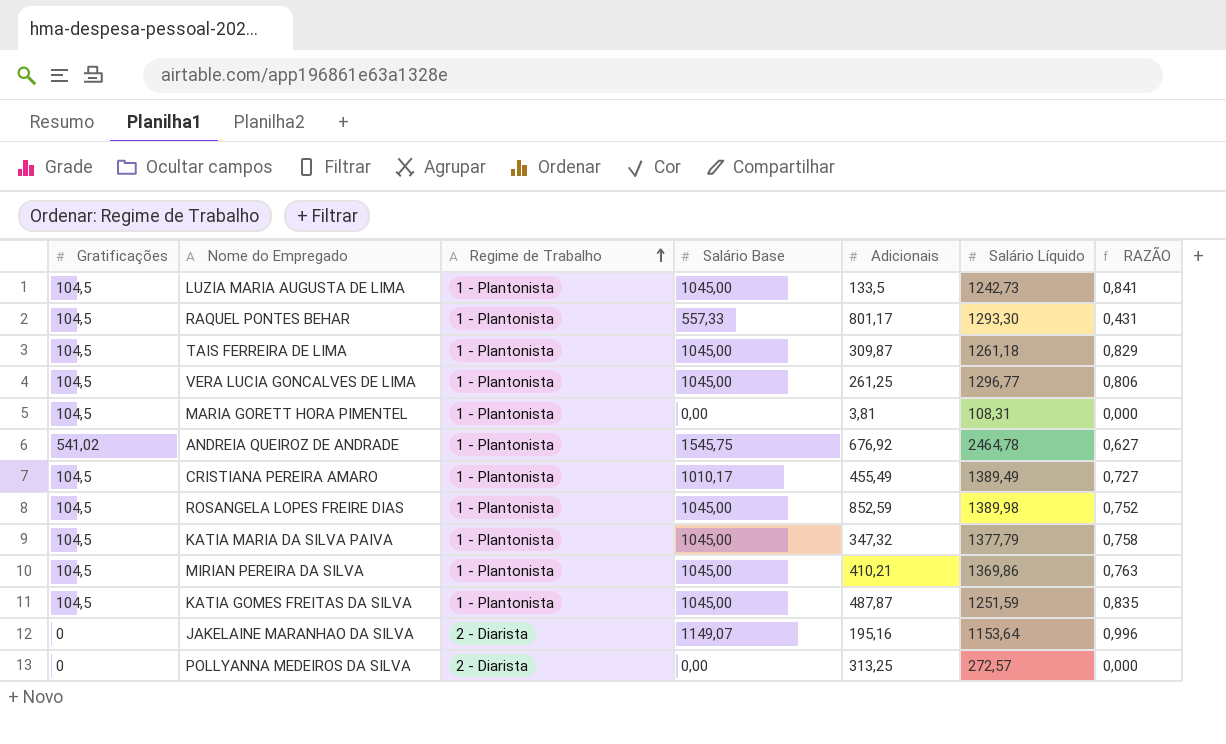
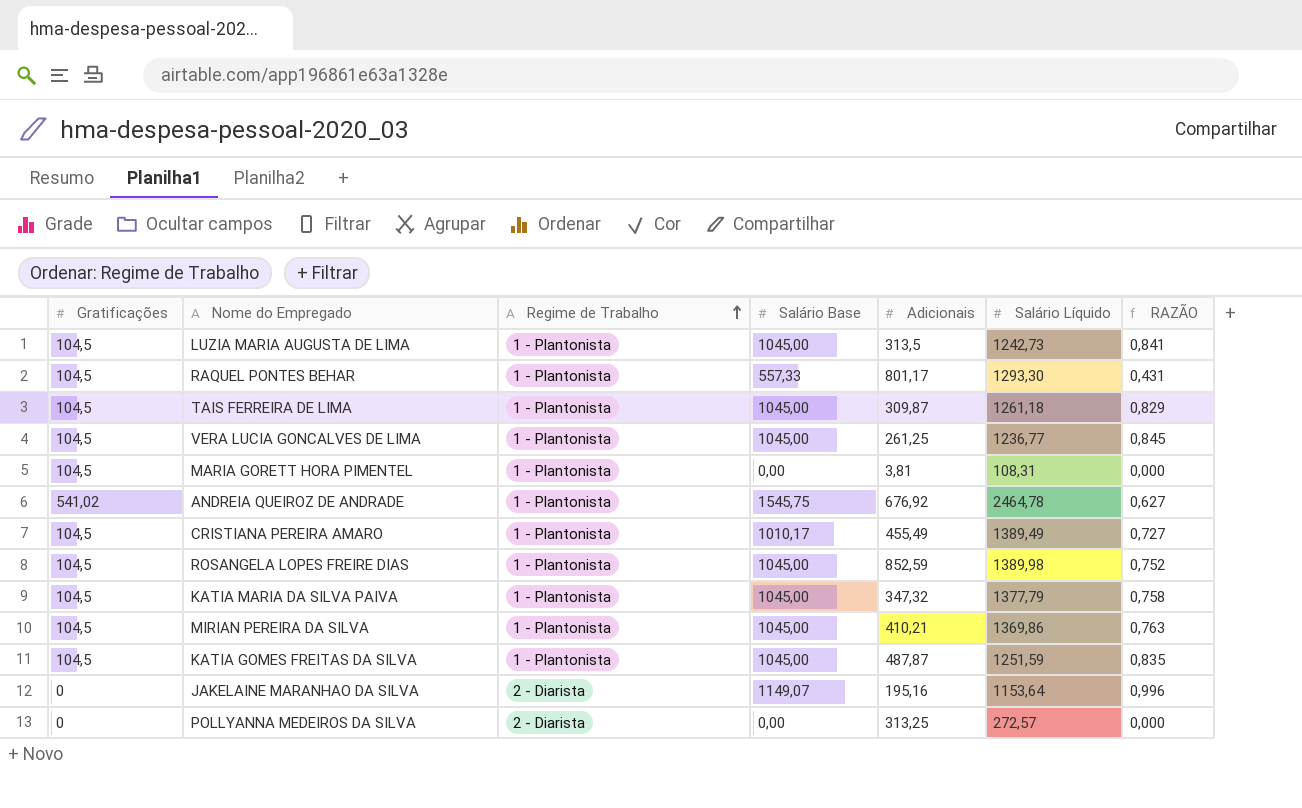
LUZIA MARIA AUGUSTA DE LIMA | Adicionais: 133,5 -> 313,5
VERA LUCIA GONCALVES DE LIMA | Salário Líquido: 1296,77 -> 1236,77
VERA LUCIA GONCALVES DE LIMA | RAZÃO: 0,806 -> 0,845

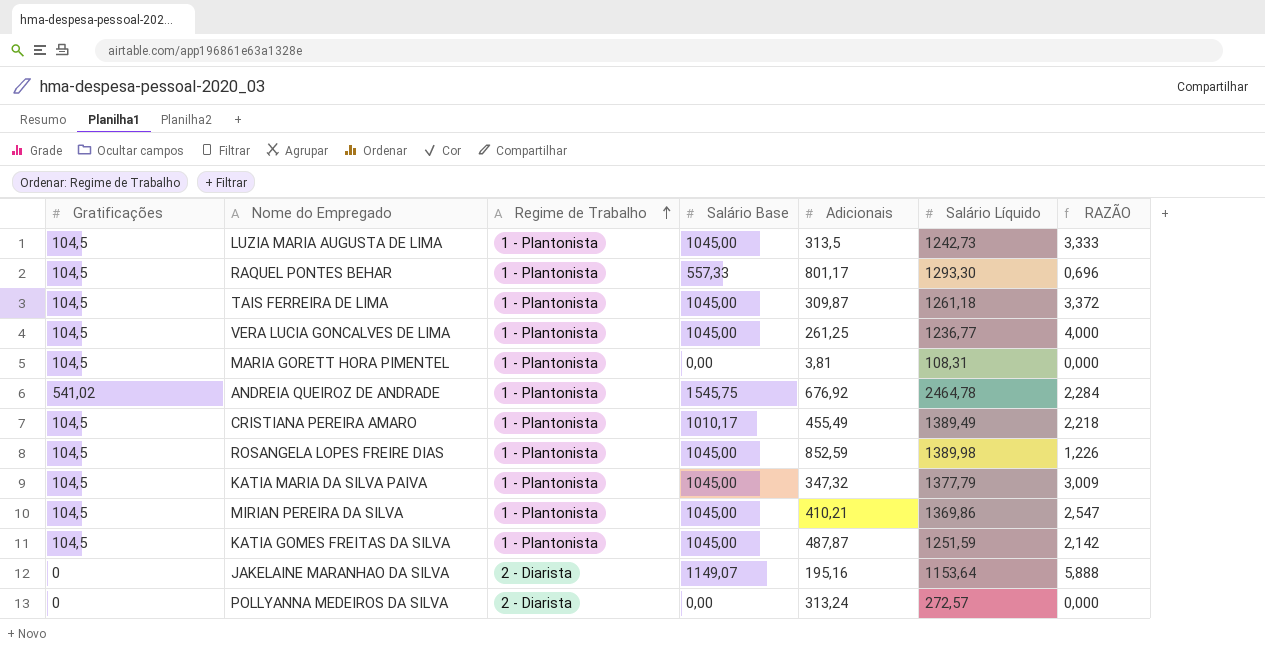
column RAZÃO | formula: [Salário Base] / [Salário Líquido] -> [Salário Base] / [Adicionais]
POLLYANNA MEDEIROS DA SILVA | Adicionais: 313,25 -> 313,24

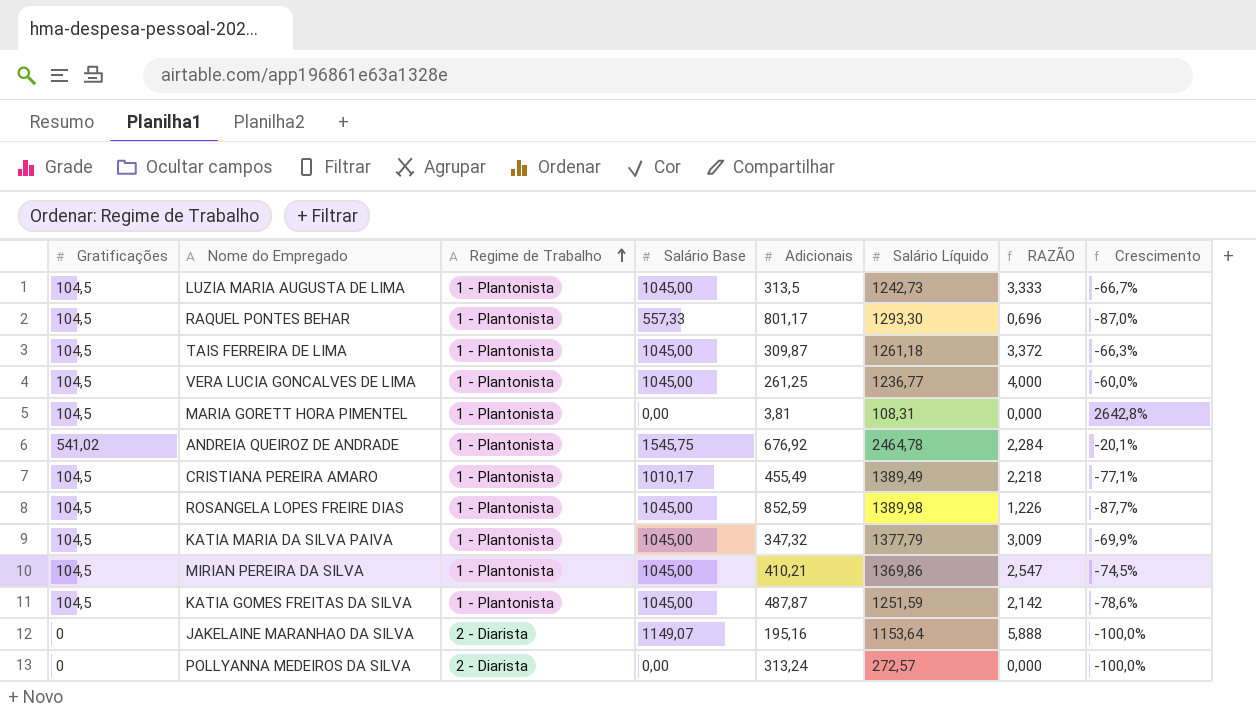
column Crescimento | formula: none -> ([Gratificações] - [Adicionais]) / [Adicionais]

